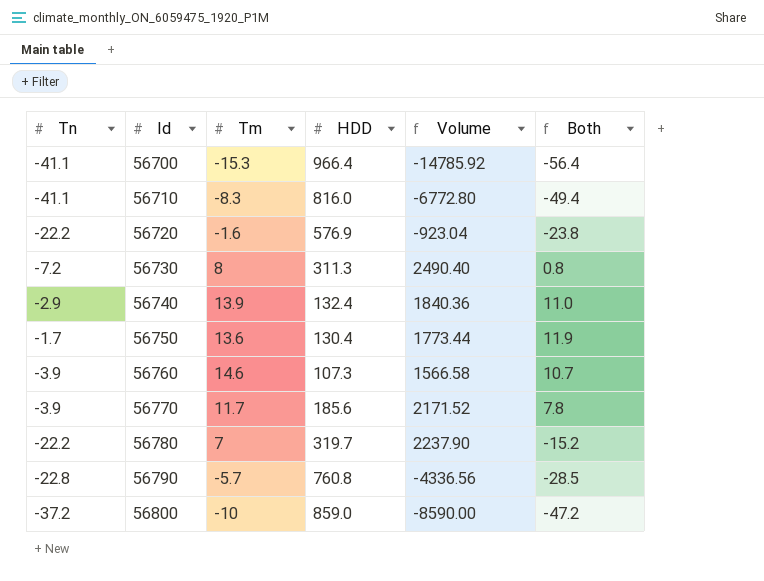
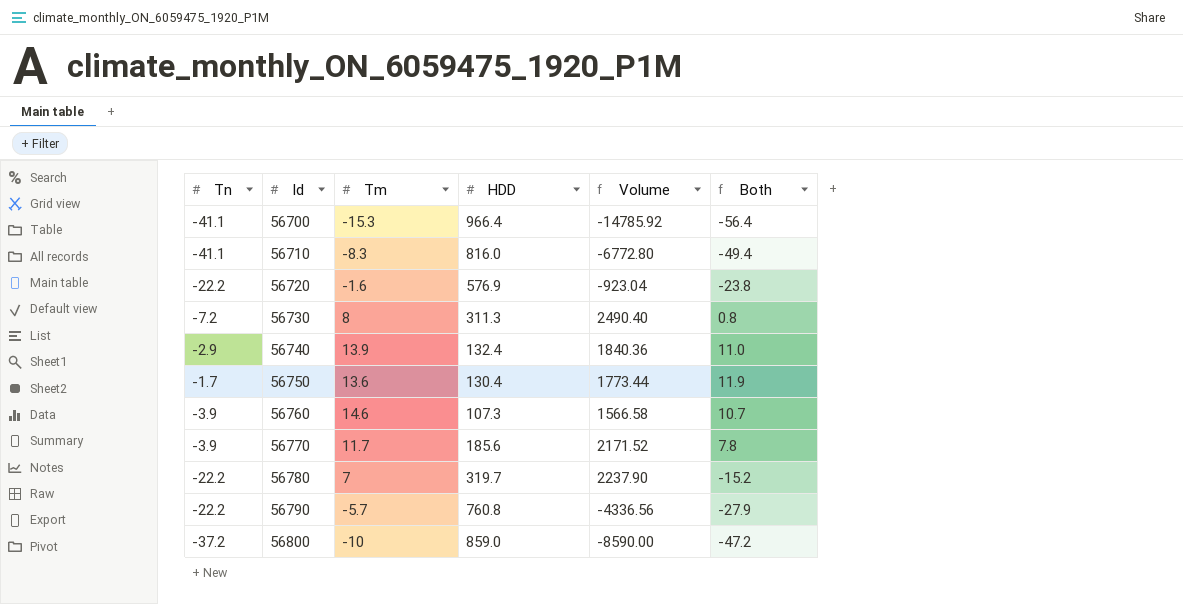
56790 | Tn: -22.8 -> -22.2
56790 | Both: -28.5 -> -27.9

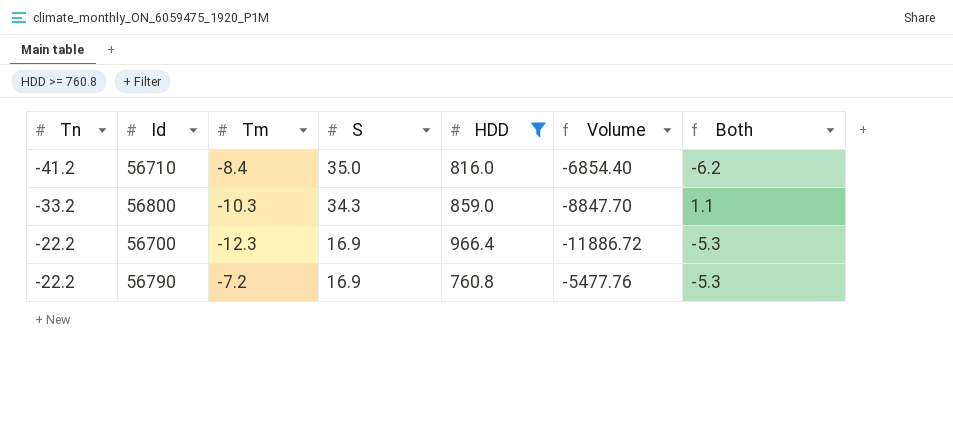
filter: none -> HDD >= 760.8
row order: Id ascending -> Tn ascending
column S | position: none -> 4
column Both | formula: [Tn] + [Tm] -> [Tn] + [S]
56710 | Tn: -41.1 -> -41.2
56710 | Tm: -8.3 -> -8.4
56710 | Volume: -6772.80 -> -6854.40
56800 | Tn: -37.2 -> -33.2
56800 | Tm: -10 -> -10.3
56800 | Volume: -8590.00 -> -8847.70
56700 | Tn: -41.1 -> -22.2
56700 | Tm: -15.3 -> -12.3
56700 | Volume: -14785.92 -> -11886.72
56790 | Tm: -5.7 -> -7.2
56790 | Volume: -4336.56 -> -5477.76

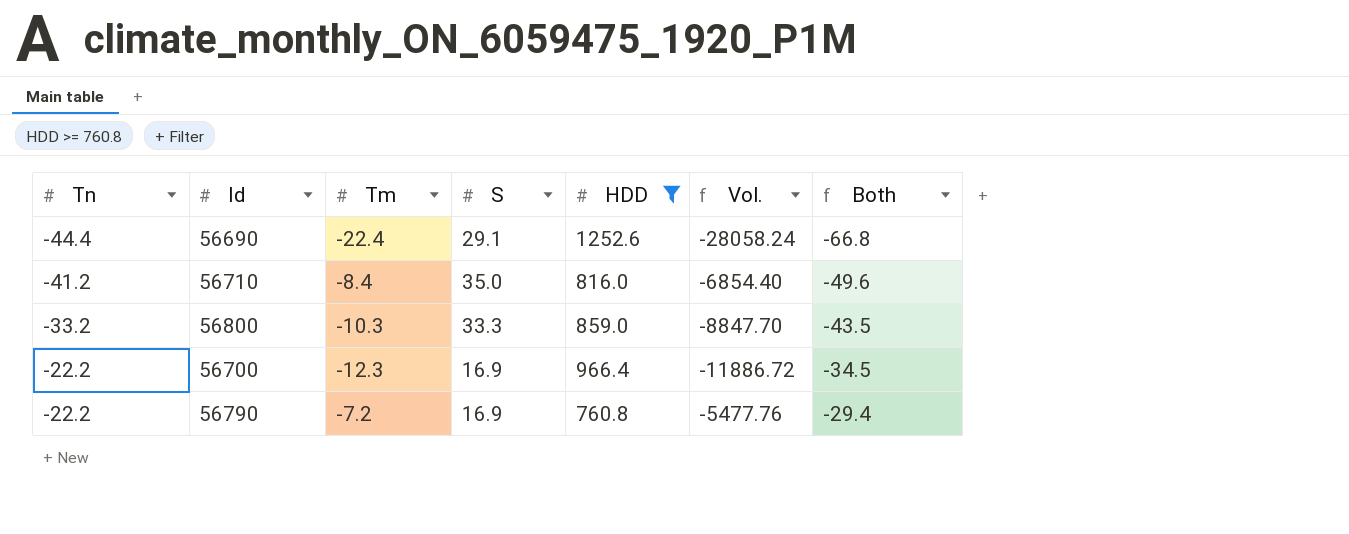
column name: Volume -> Vol.
column Both | formula: [Tn] + [S] -> [Tn] + [Tm]
row 56690: none -> -44.4 | -22.4 | 29.1 | 1252.6 | -28058.24 | -66.8
56800 | S: 34.3 -> 33.3

